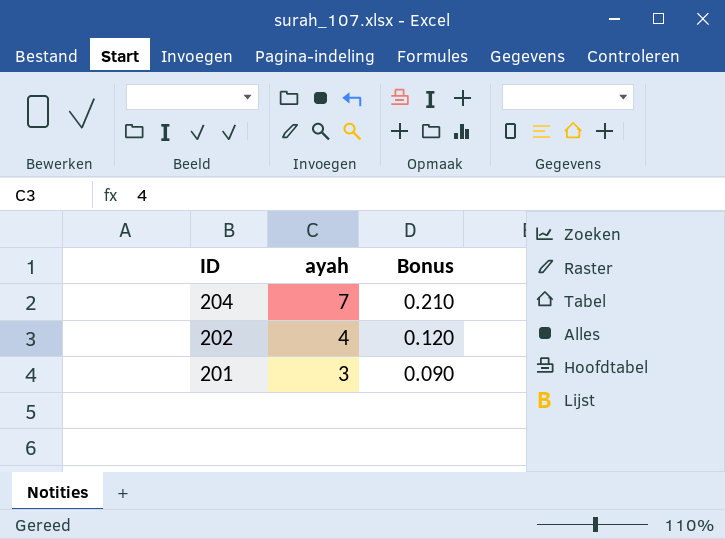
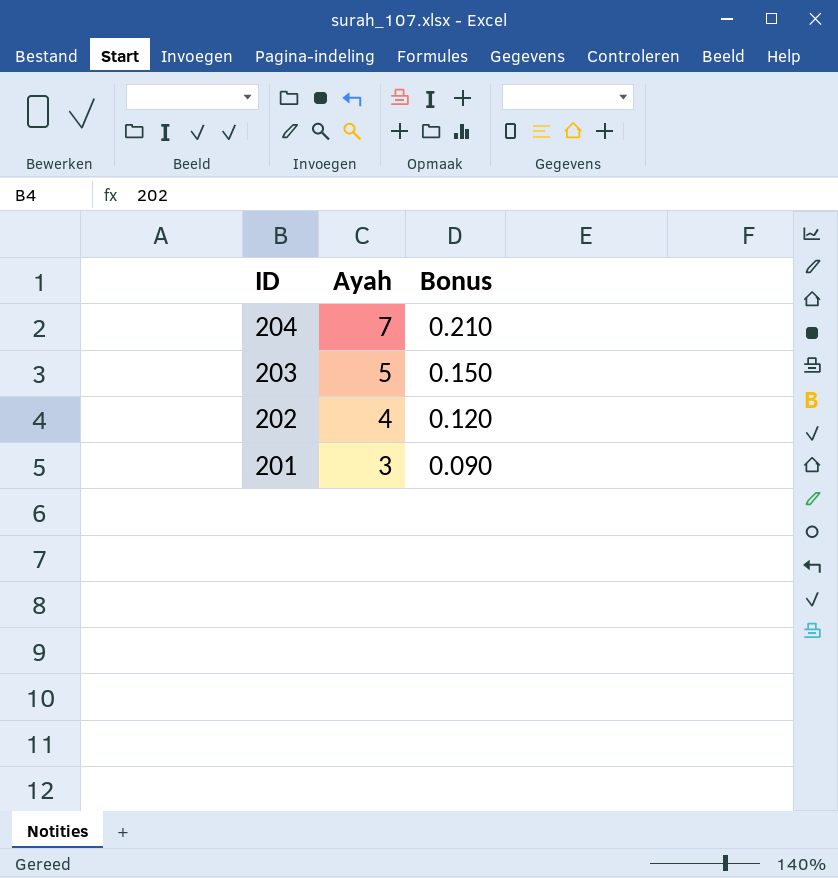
column name: ayah -> Ayah
row 203: none -> 5 | 0.150

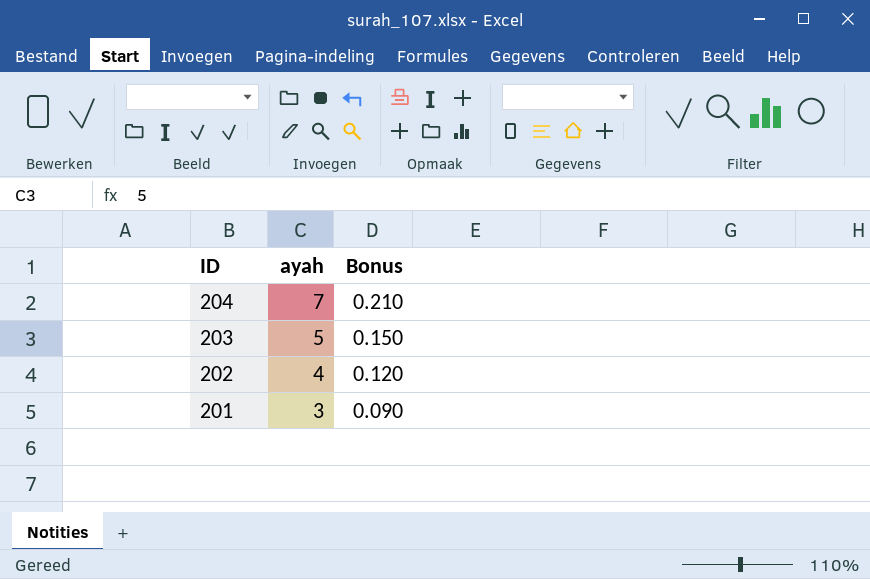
column name: Ayah -> ayah

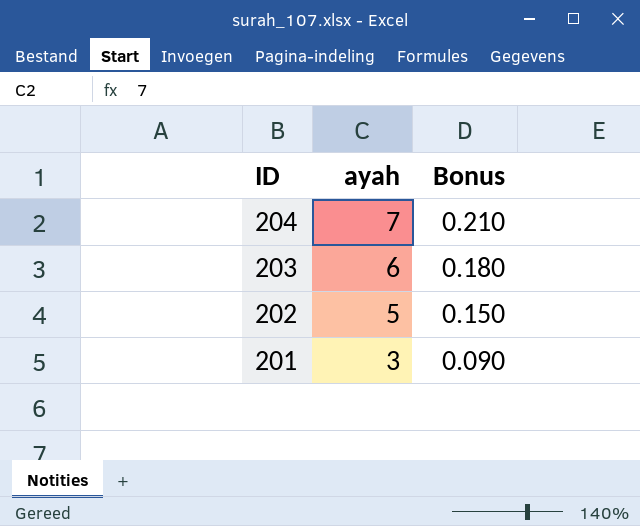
203 | ayah: 5 -> 6
203 | Bonus: 0.150 -> 0.180
202 | ayah: 4 -> 5
202 | Bonus: 0.120 -> 0.150

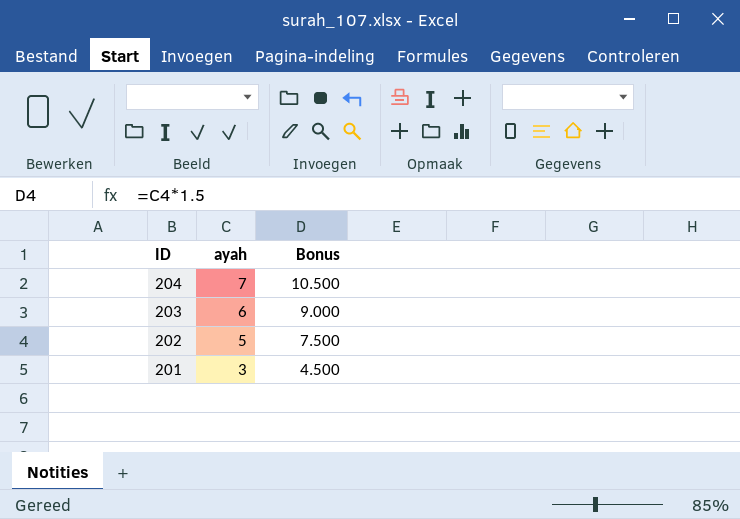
column Bonus | formula: [ayah] * 0.03 -> [ayah] * 1.5

